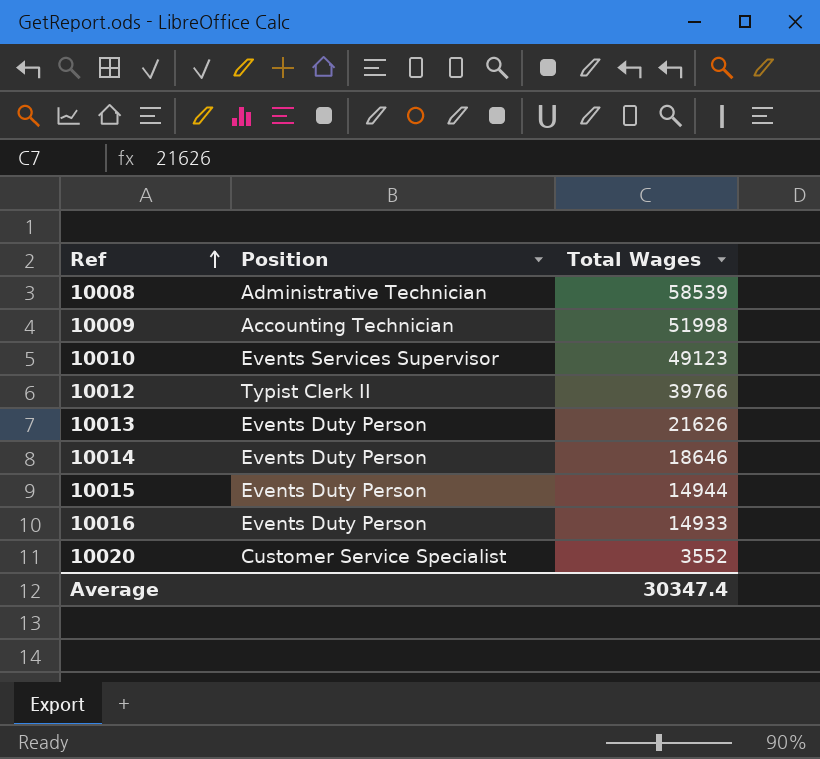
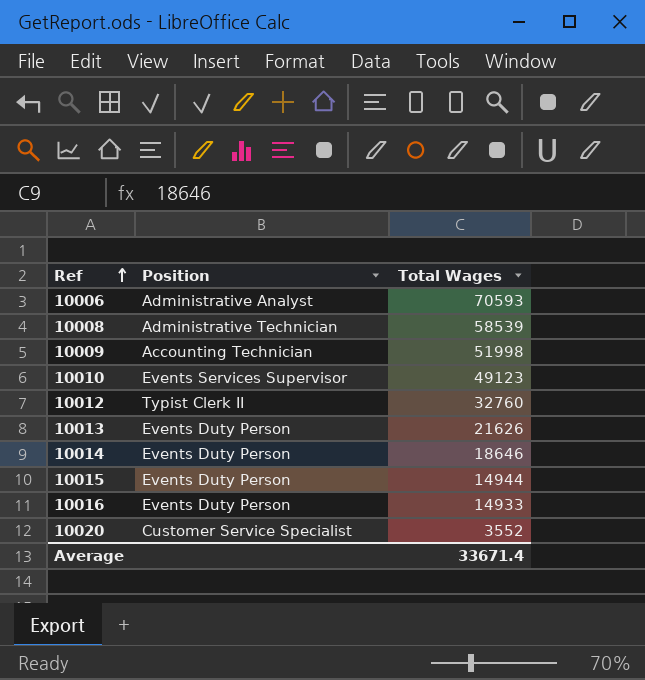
row 10006: none -> Administrative Analyst | 70593
10012 | Total Wages: 39766 -> 32760
Average | Total Wages: 30347.4 -> 33671.4

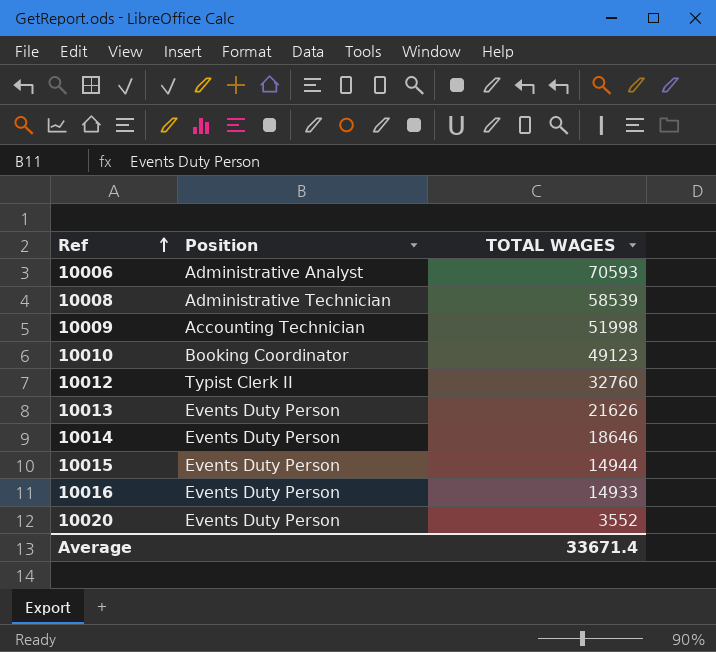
column name: Total Wages -> TOTAL WAGES
10010 | Position: Events Services Supervisor -> Booking Coordinator
10020 | Position: Customer Service Specialist -> Events Duty Person

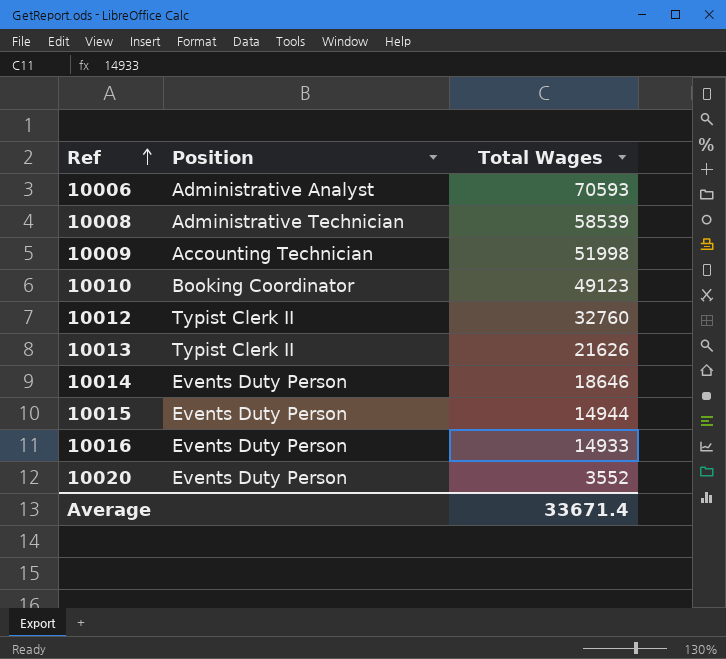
column name: TOTAL WAGES -> Total Wages
10013 | Position: Events Duty Person -> Typist Clerk II

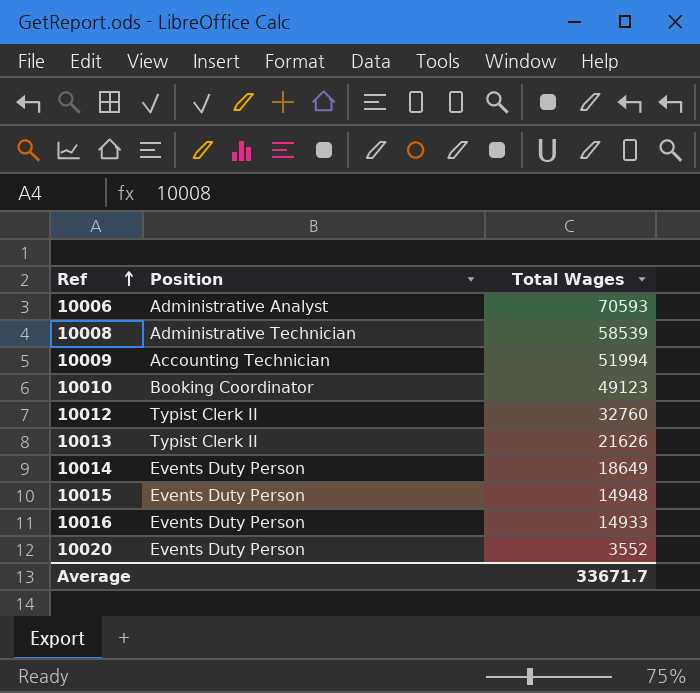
10009 | Total Wages: 51998 -> 51994
10014 | Total Wages: 18646 -> 18649
10015 | Total Wages: 14944 -> 14948
Average | Total Wages: 33671.4 -> 33671.7

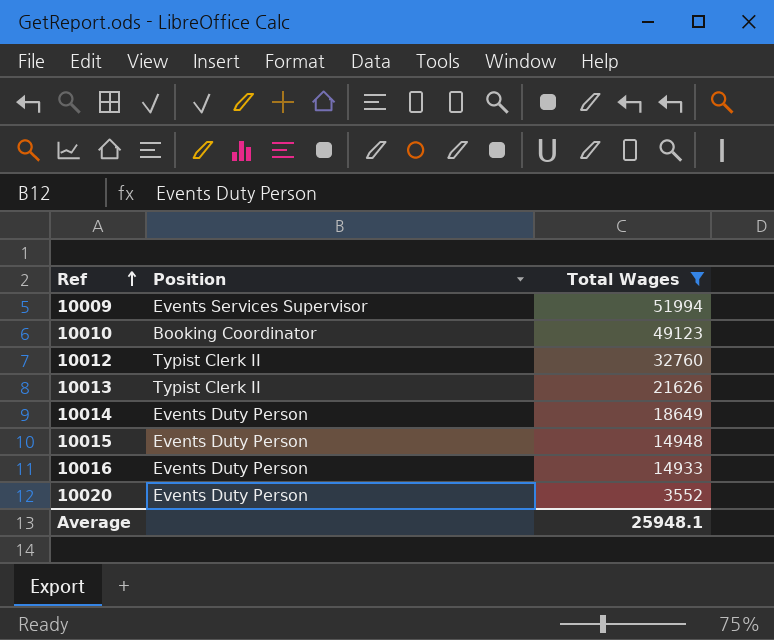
filter: none -> Total Wages <= 51994
10009 | Position: Accounting Technician -> Events Services Supervisor
Average | Total Wages: 33671.7 -> 25948.1

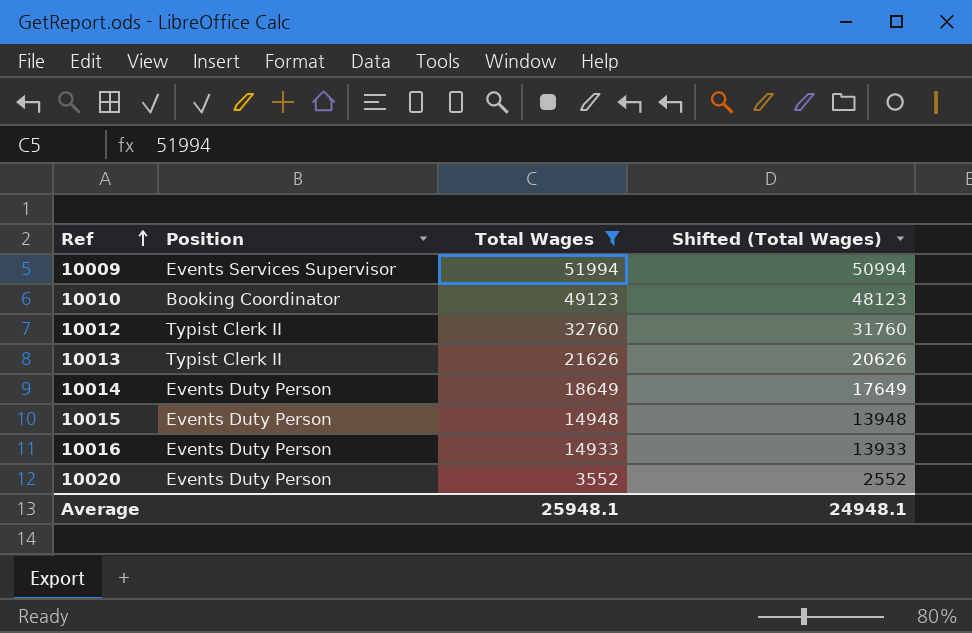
column Shifted (Total Wages) | formula: none -> [Total Wages] - 1000

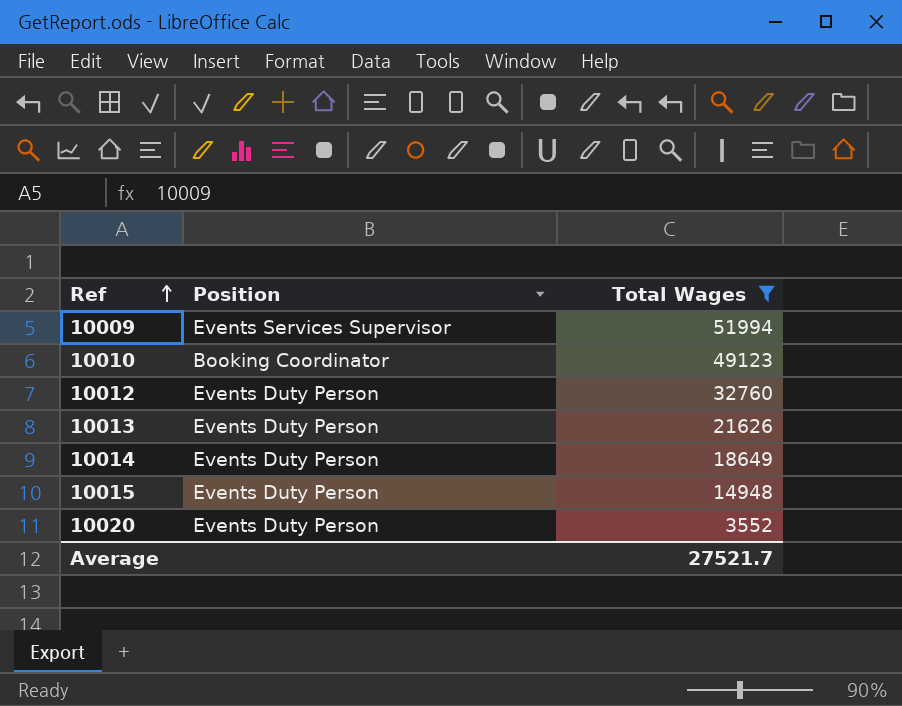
column Shifted (Total Wages) | formula: [Total Wages] - 1000 -> none
row 10016: Events Duty Person | 14933 | 13933 -> none
10012 | Position: Typist Clerk II -> Events Duty Person
10013 | Position: Typist Clerk II -> Events Duty Person
Average | Total Wages: 25948.1 -> 27521.7

